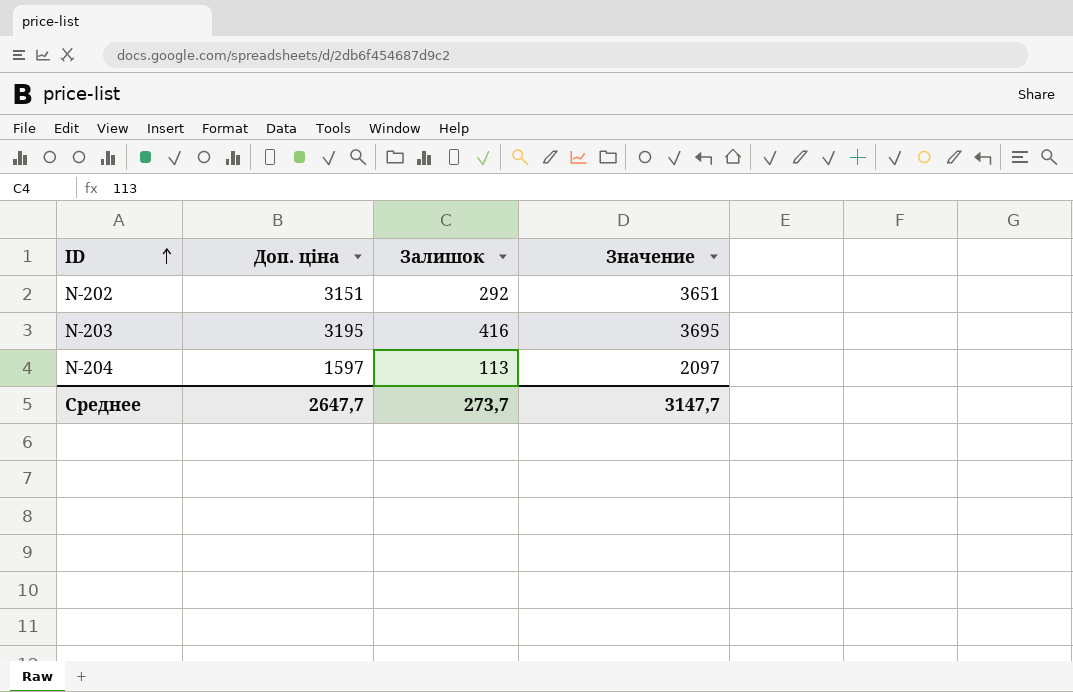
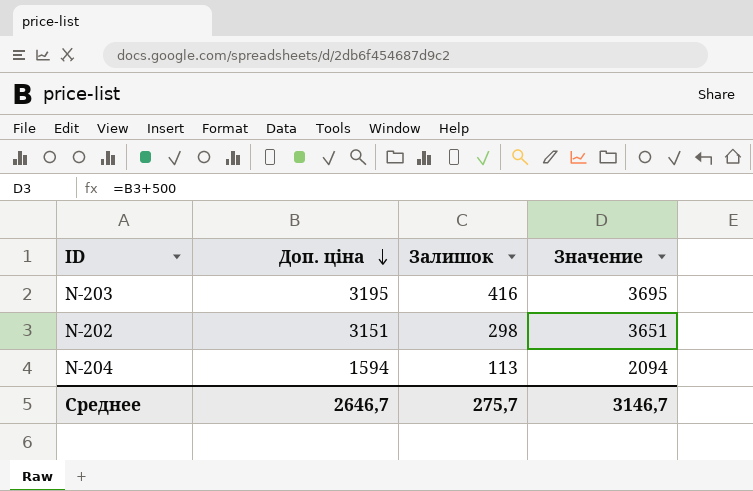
row order: ID ascending -> Доп. ціна descending
N-202 | Залишок: 292 -> 298
N-204 | Доп. ціна: 1597 -> 1594
N-204 | Значение: 2097 -> 2094
Среднее | Доп. ціна: 2647,7 -> 2646,7
Среднее | Залишок: 273,7 -> 275,7
Среднее | Значение: 3147,7 -> 3146,7

